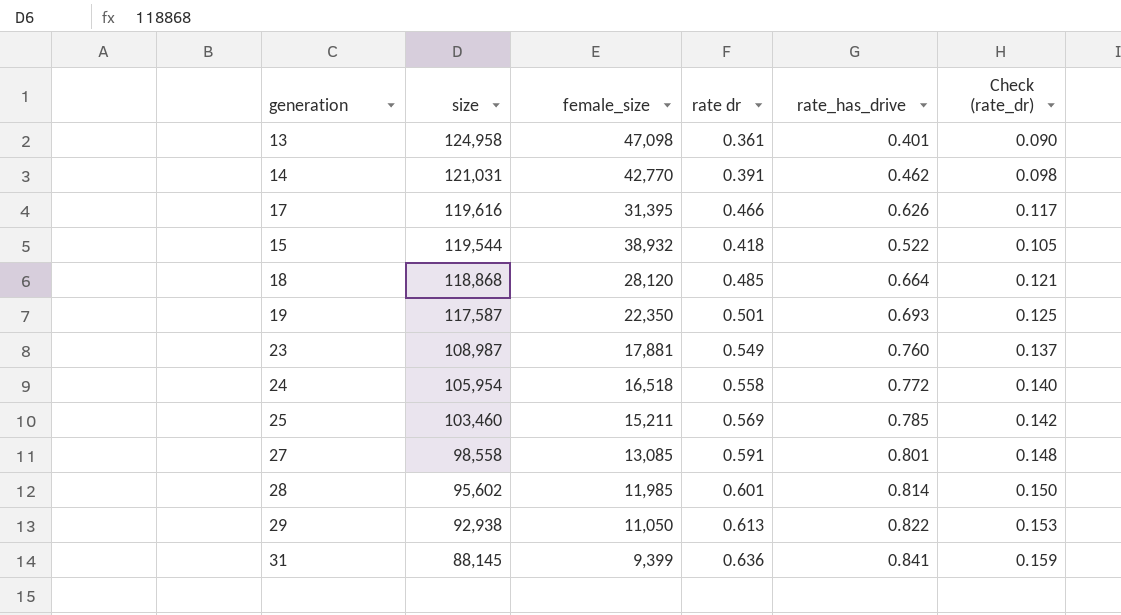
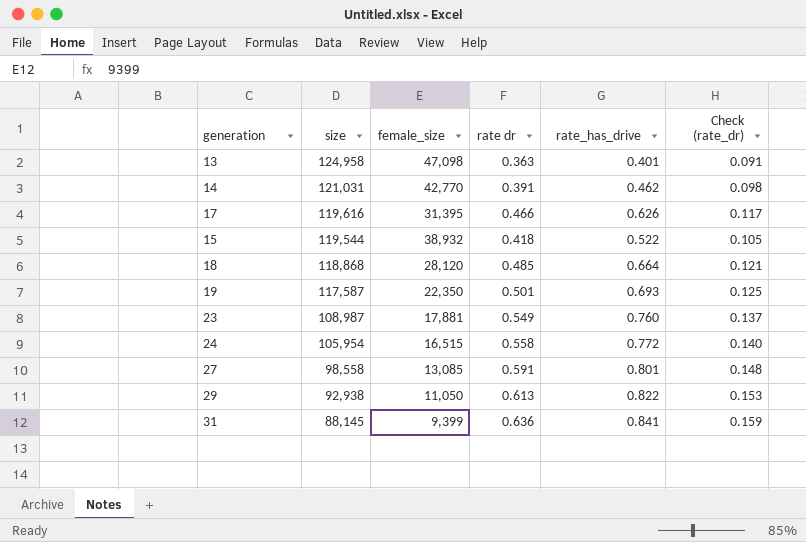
row 25: 103,460 | 15,211 | 0.569 | 0.785 | 0.142 -> none
row 28: 95,602 | 11,985 | 0.601 | 0.814 | 0.150 -> none
13 | rate dr: 0.361 -> 0.363
13 | Check (rate_dr): 0.090 -> 0.091
24 | female_size: 16,518 -> 16,515

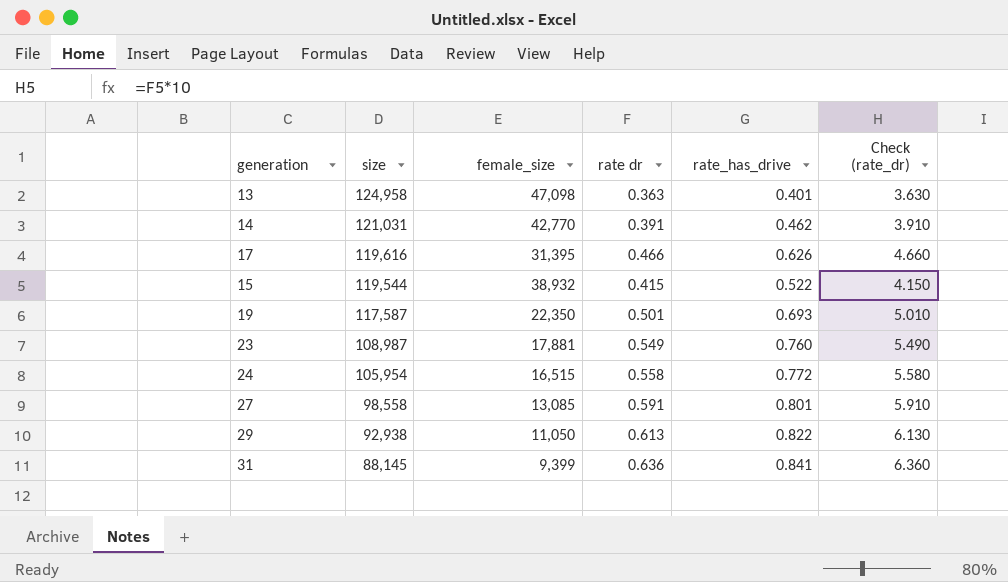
column Check (rate_dr) | formula: [rate dr] * 0.25 -> [rate dr] * 10
row 18: 118,868 | 28,120 | 0.485 | 0.664 | 0.121 -> none
15 | rate dr: 0.418 -> 0.415

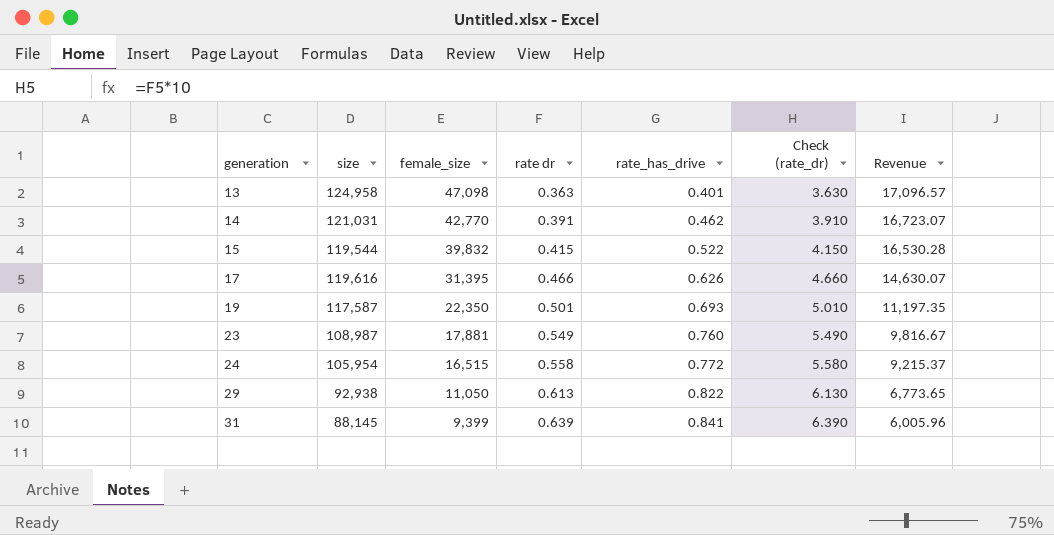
row order: size descending -> generation ascending
column Revenue | formula: none -> [female_size] * [rate dr]
row 27: 98,558 | 13,085 | 0.591 | 0.801 | 5.910 -> none
15 | female_size: 38,932 -> 39,832
31 | rate dr: 0.636 -> 0.639
31 | Check (rate_dr): 6.360 -> 6.390

